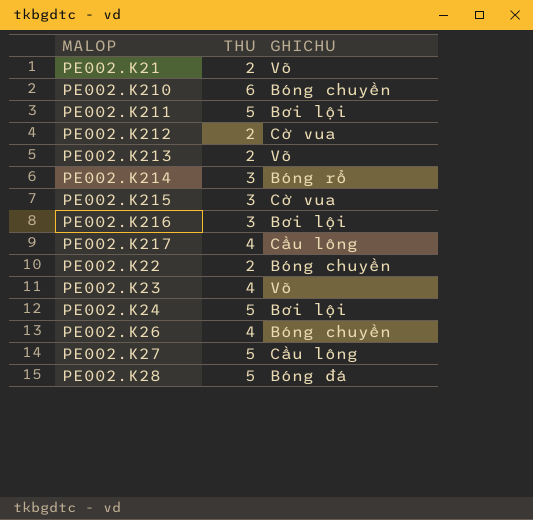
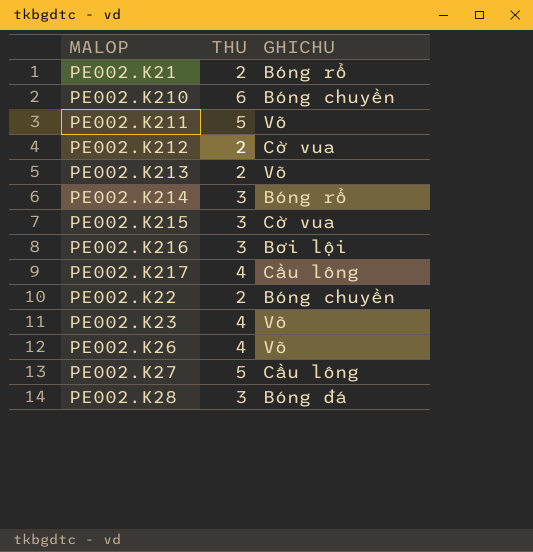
row PE002.K24: 5 | Bơi lội -> none
PE002.K21 | GHICHU: Võ -> Bóng rổ
PE002.K211 | GHICHU: Bơi lội -> Võ
PE002.K26 | GHICHU: Bóng chuyền -> Võ
PE002.K28 | THU: 5 -> 3

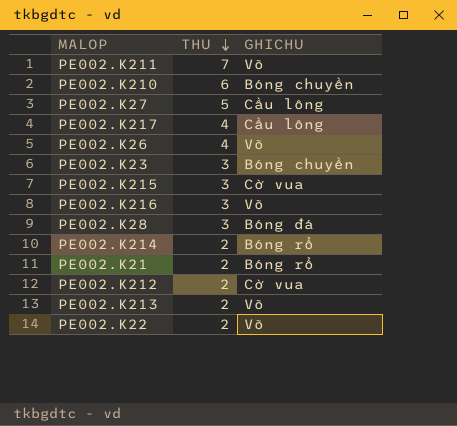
row order: none -> THU descending
PE002.K211 | THU: 5 -> 7
PE002.K23 | THU: 4 -> 3
PE002.K23 | GHICHU: Võ -> Bóng chuyền
PE002.K216 | GHICHU: Bơi lội -> Võ
PE002.K214 | THU: 3 -> 2
PE002.K22 | GHICHU: Bóng chuyền -> Võ

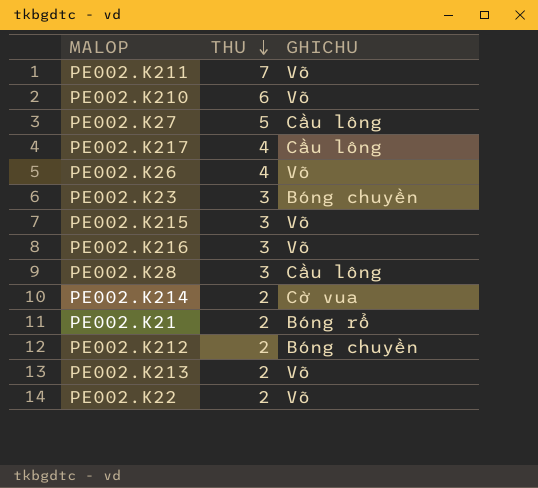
PE002.K210 | GHICHU: Bóng chuyền -> Võ
PE002.K215 | GHICHU: Cờ vua -> Võ
PE002.K28 | GHICHU: Bóng đá -> Cầu lông
PE002.K214 | GHICHU: Bóng rổ -> Cờ vua
PE002.K212 | GHICHU: Cờ vua -> Bóng chuyền

